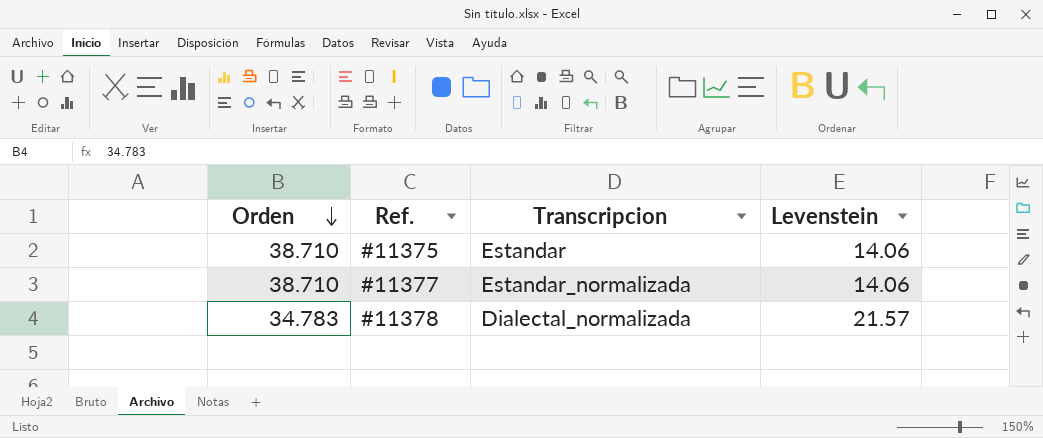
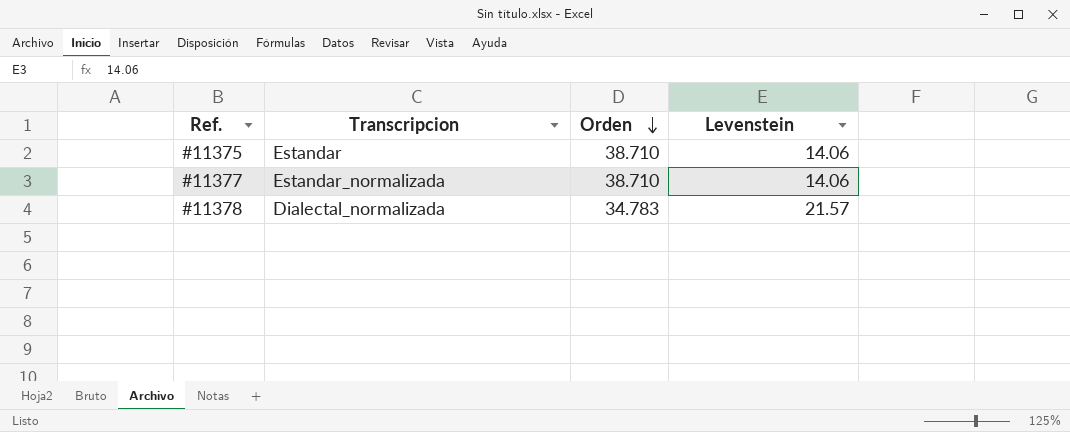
column Orden | position: 1 -> 3

